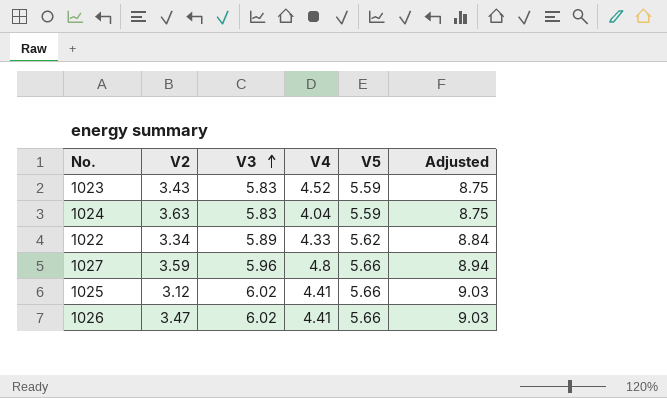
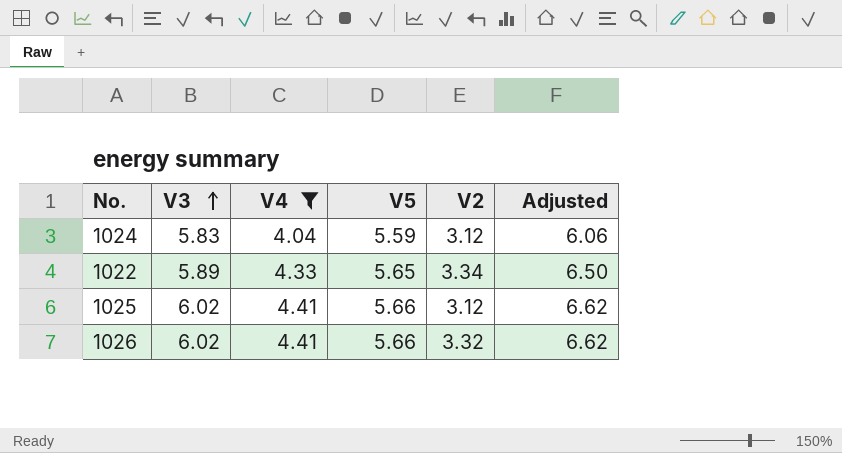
filter: none -> V4 <= 4.41
column V2 | position: 2 -> 5
column Adjusted | formula: [V3] * 1.5 -> [V4] * 1.5
1024 | V2: 3.63 -> 3.12
1022 | V5: 5.62 -> 5.65
1026 | V2: 3.47 -> 3.32

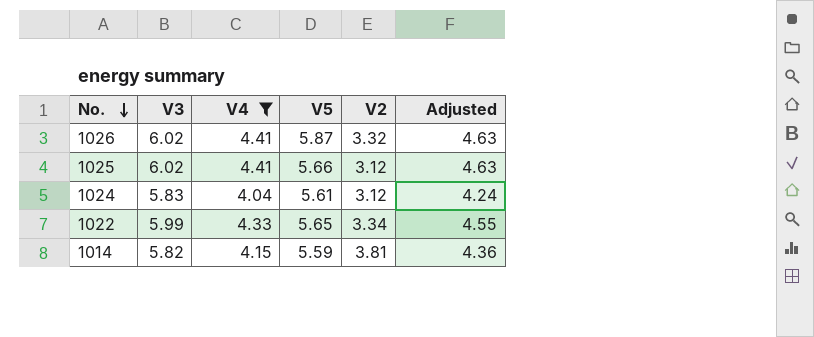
row order: V3 ascending -> No. descending
column Adjusted | formula: [V4] * 1.5 -> [V4] * 1.05
1026 | V5: 5.66 -> 5.87
1024 | V5: 5.59 -> 5.61
1022 | V3: 5.89 -> 5.99
row 1014: none -> 5.82 | 4.15 | 5.59 | 3.81 | 4.36

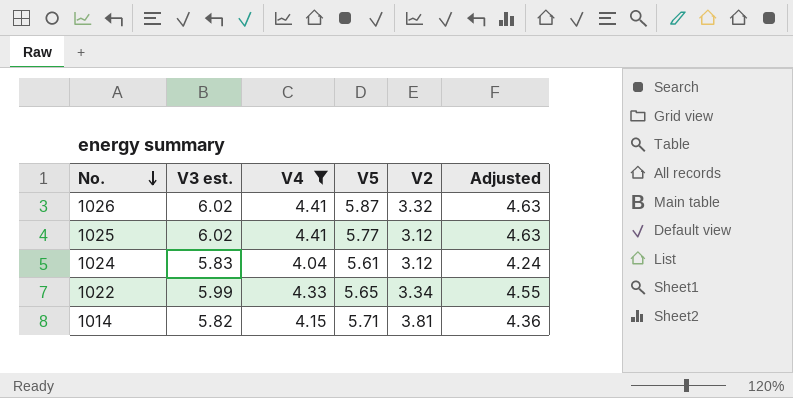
column name: V3 -> V3 est.
1025 | V5: 5.66 -> 5.77
1014 | V5: 5.59 -> 5.71

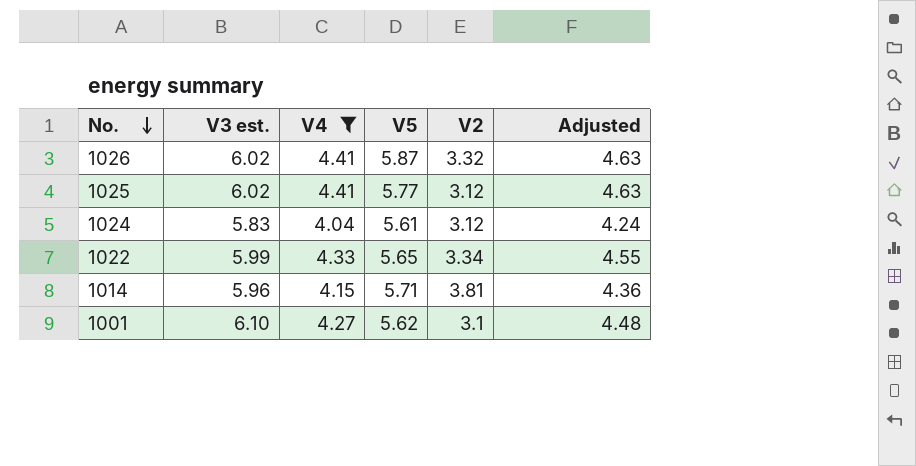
1014 | V3 est.: 5.82 -> 5.96
row 1001: none -> 6.10 | 4.27 | 5.62 | 3.1 | 4.48

